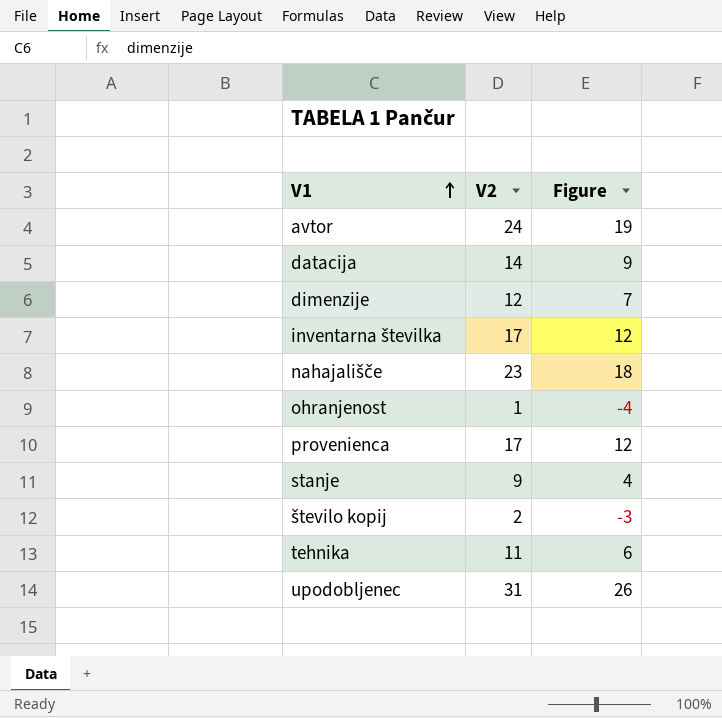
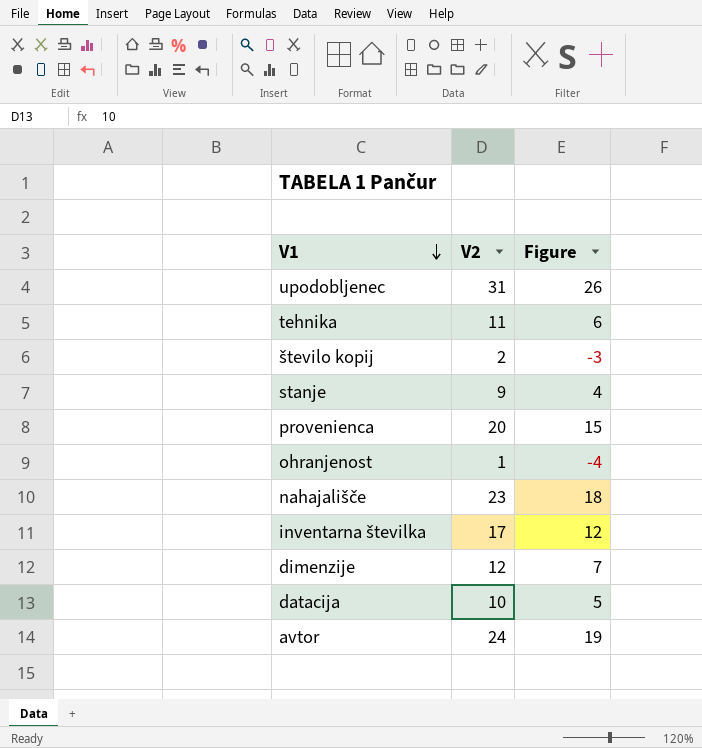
row order: V1 ascending -> V1 descending
provenienca | V2: 17 -> 20
provenienca | Figure: 12 -> 15
datacija | V2: 14 -> 10
datacija | Figure: 9 -> 5

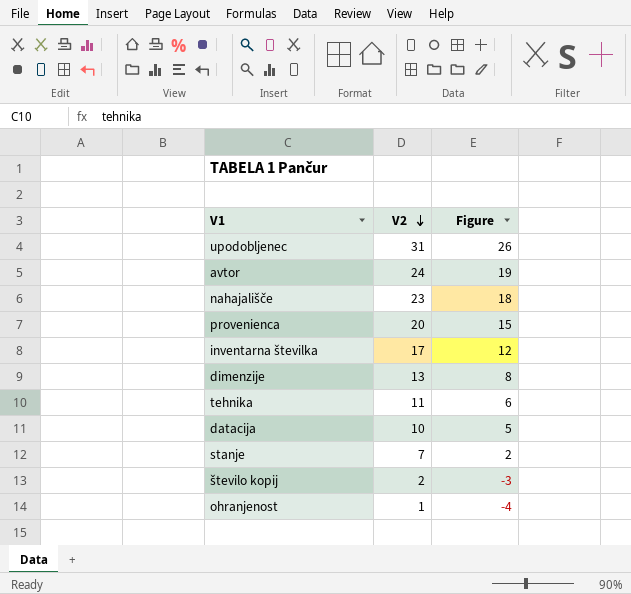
row order: V1 descending -> V2 descending
dimenzije | V2: 12 -> 13
dimenzije | Figure: 7 -> 8
stanje | V2: 9 -> 7
stanje | Figure: 4 -> 2

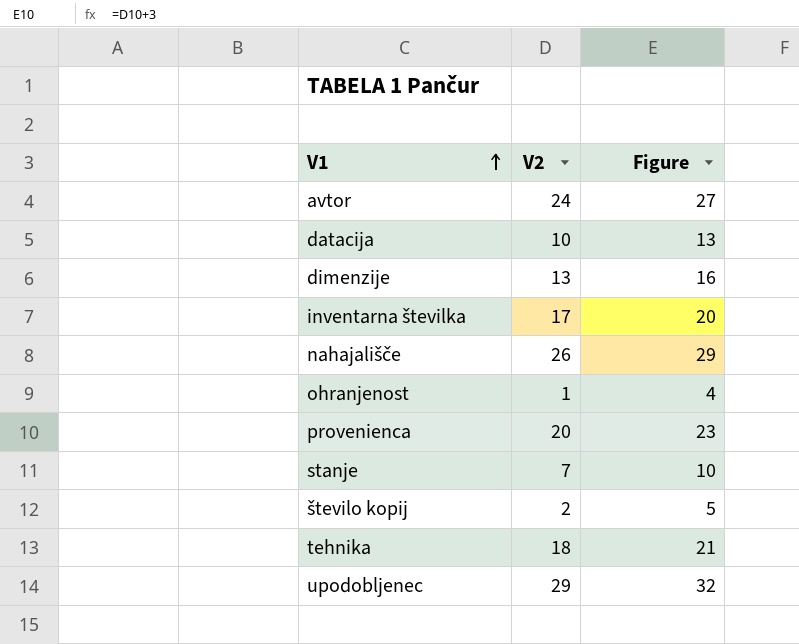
row order: V2 descending -> V1 ascending
column Figure | formula: [V2] - 5 -> [V2] + 3
nahajališče | V2: 23 -> 26
tehnika | V2: 11 -> 18
upodobljenec | V2: 31 -> 29

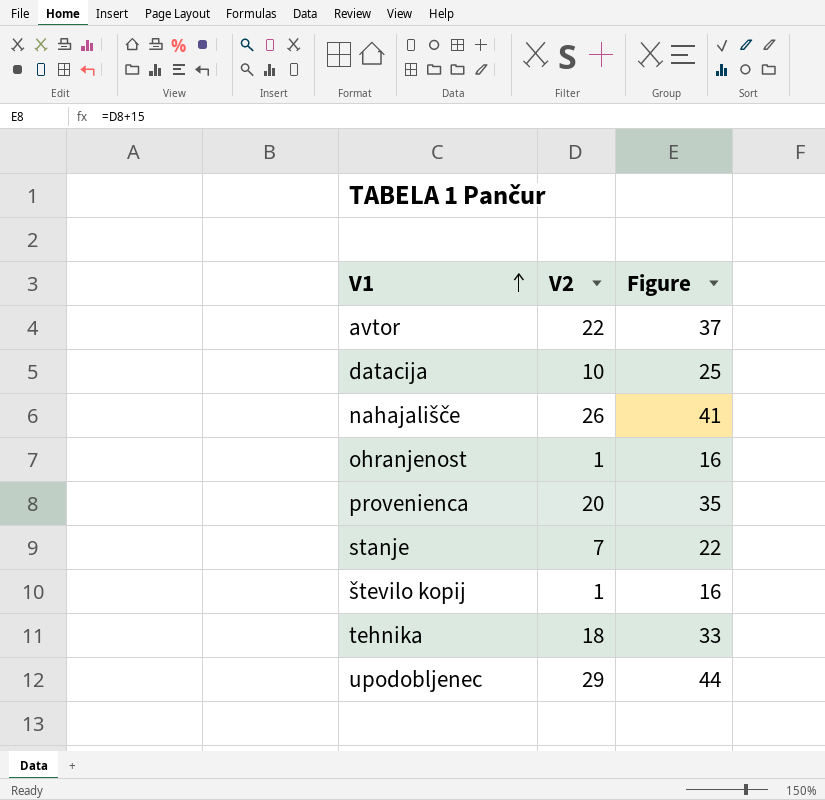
column Figure | formula: [V2] + 3 -> [V2] + 15
row dimenzije: 13 | 16 -> none
row inventarna številka: 17 | 20 -> none
avtor | V2: 24 -> 22
število kopij | V2: 2 -> 1

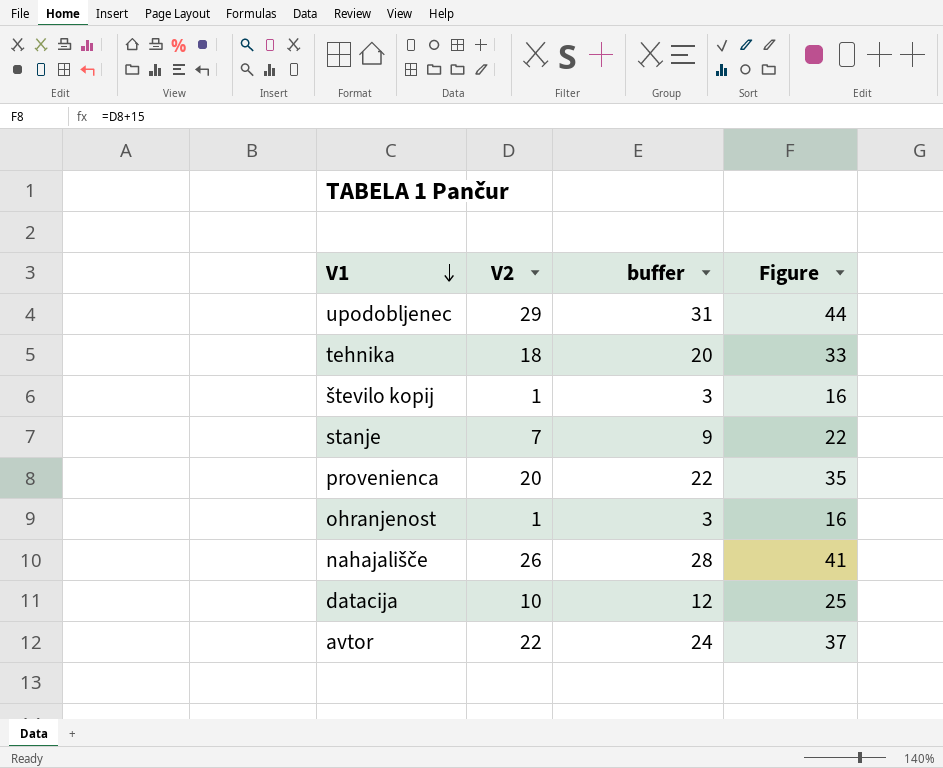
row order: V1 ascending -> V1 descending
column buffer | formula: none -> [V2] + 2

